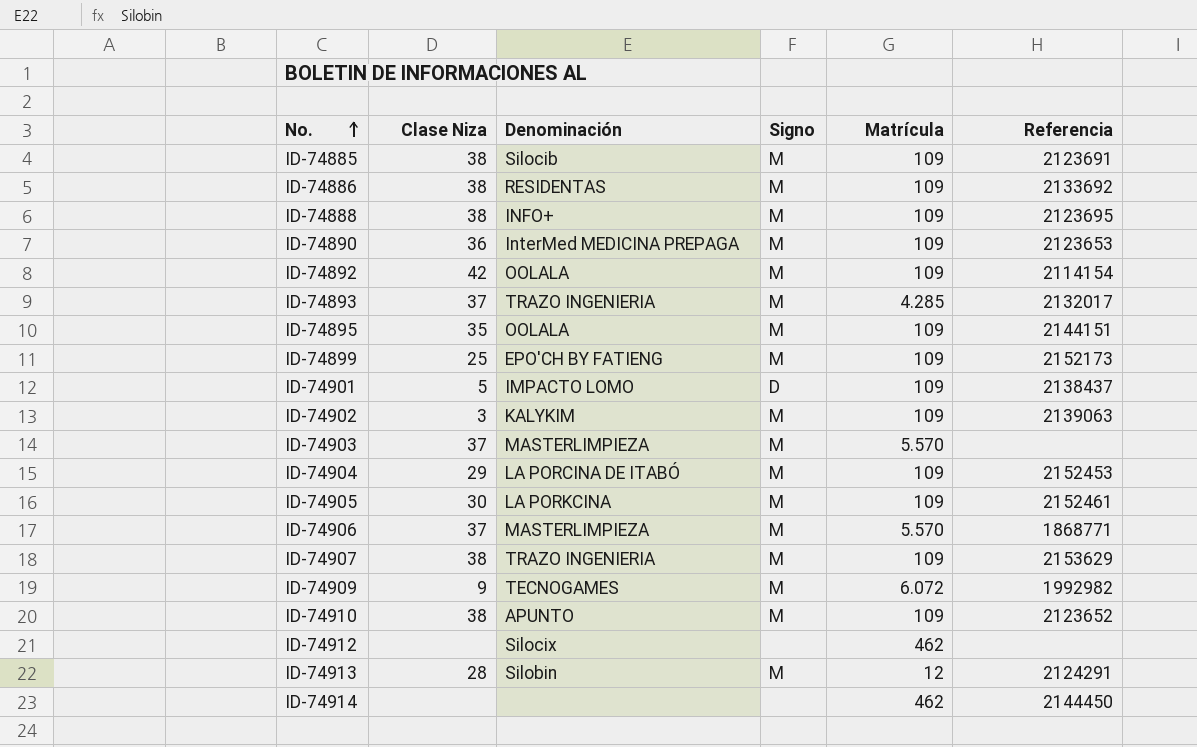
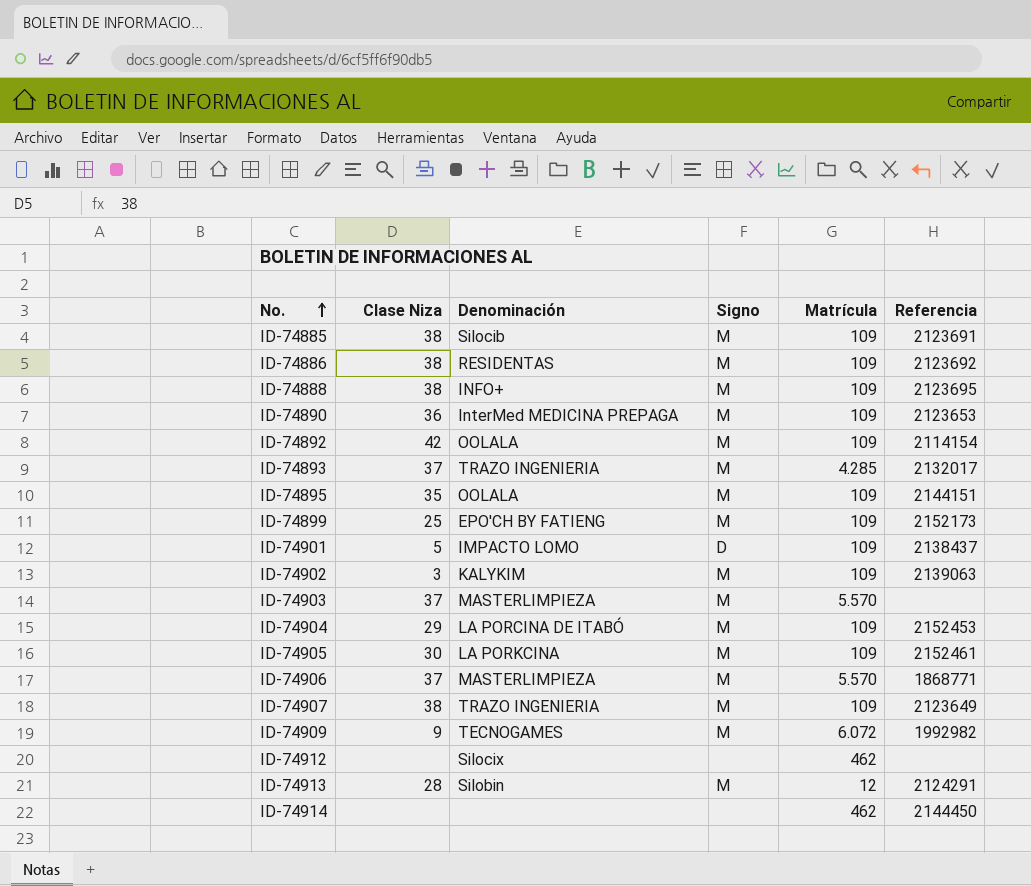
row ID-74910: 38 | APUNTO | M | 109 | 2123652 -> none
ID-74886 | Referencia: 2133692 -> 2123692
ID-74907 | Referencia: 2153629 -> 2123649

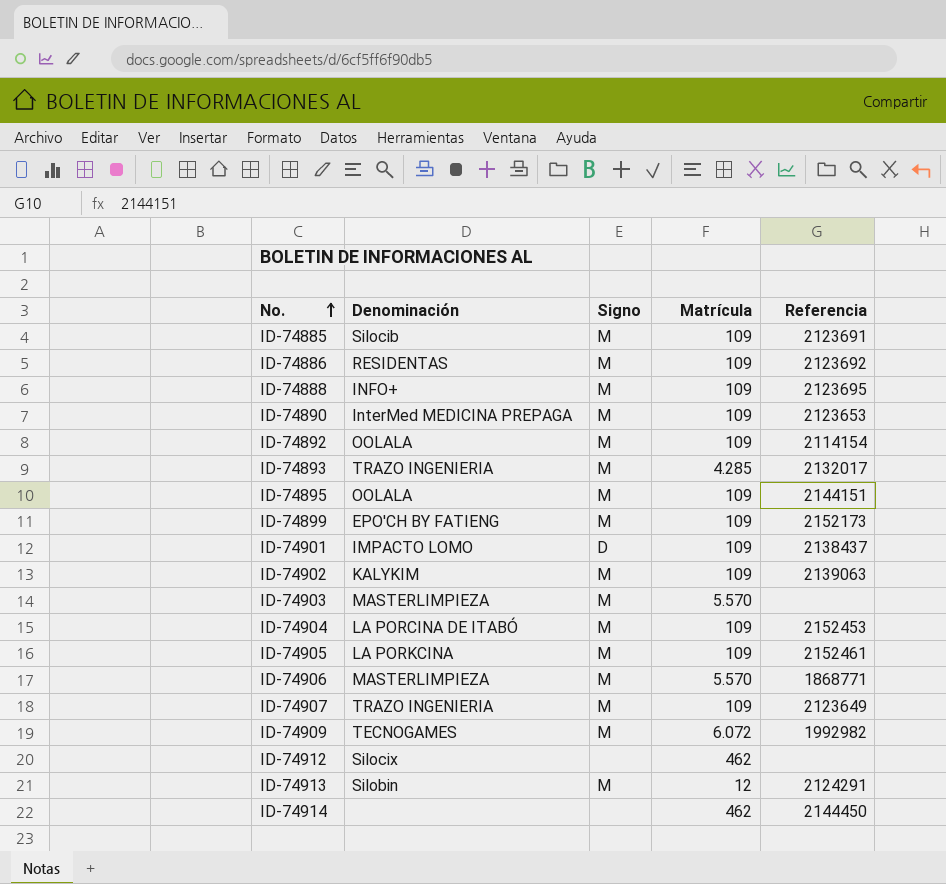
column Clase Niza | position: 2 -> none

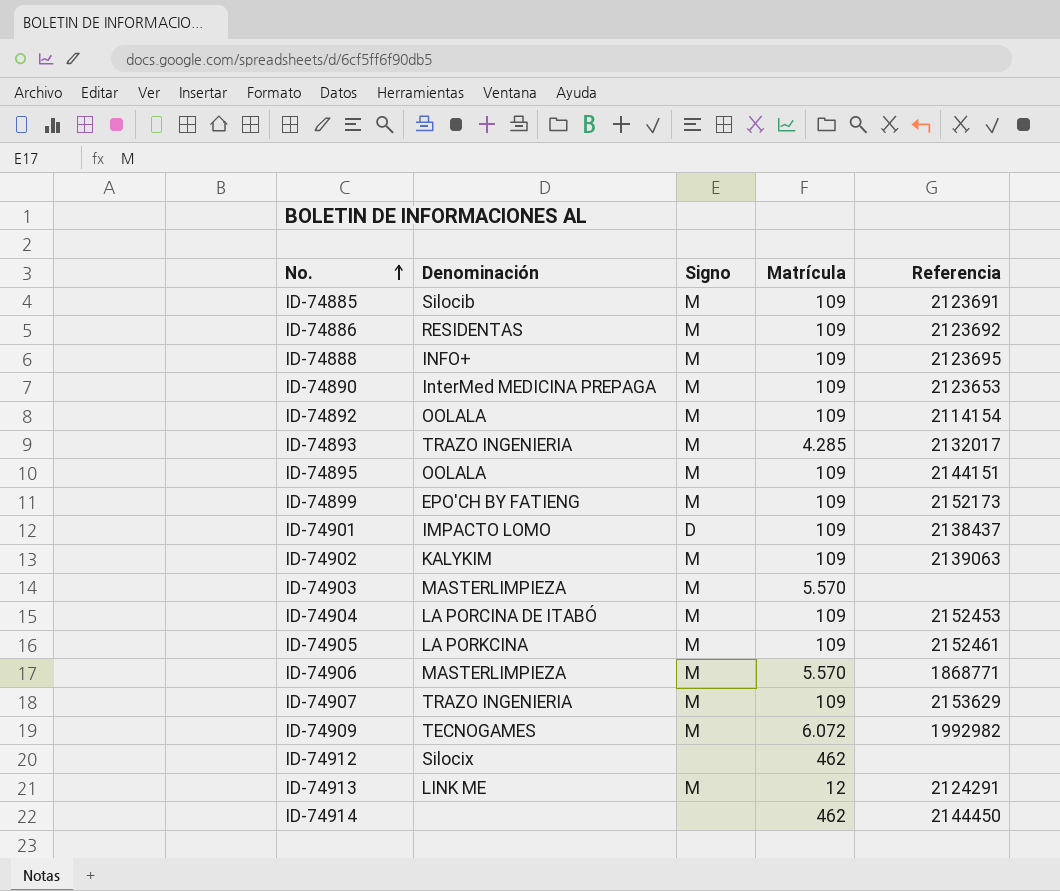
ID-74907 | Referencia: 2123649 -> 2153629
ID-74913 | Denominación: Silobin -> LINK ME

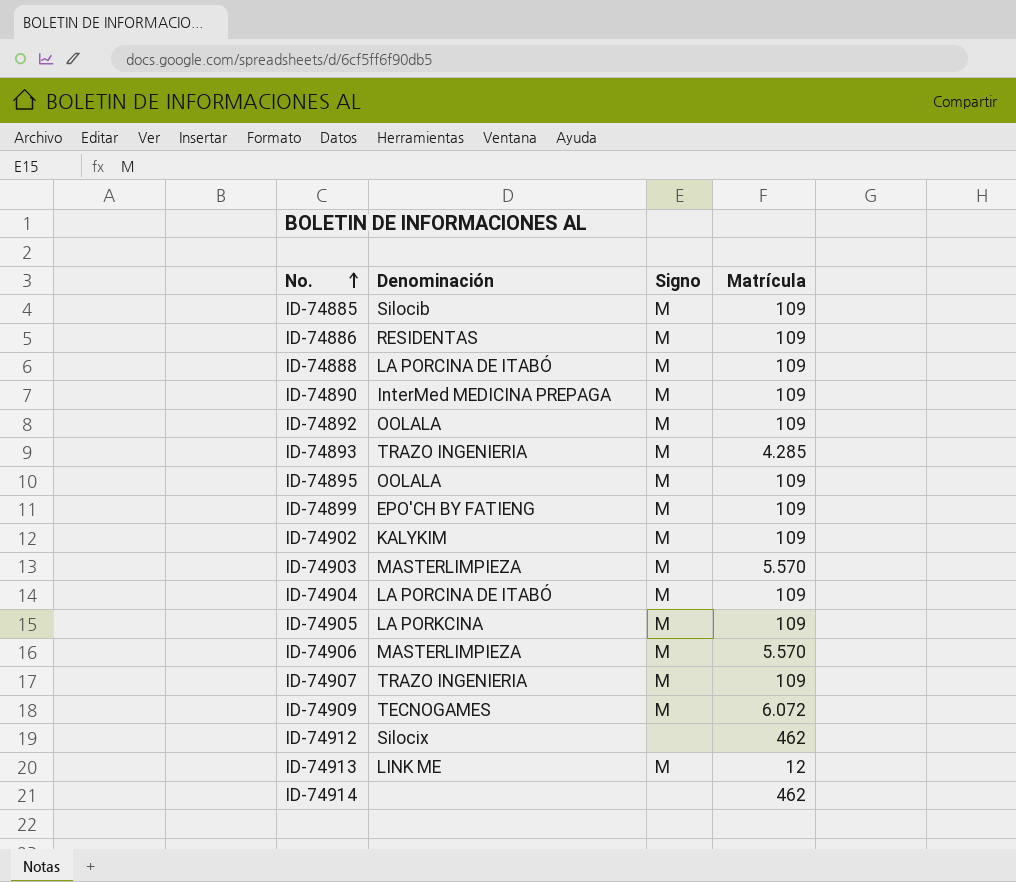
column Referencia | position: 5 -> none
row ID-74901: IMPACTO LOMO | D | 109 | 2138437 -> none
ID-74888 | Denominación: INFO+ -> LA PORCINA DE ITABÓ

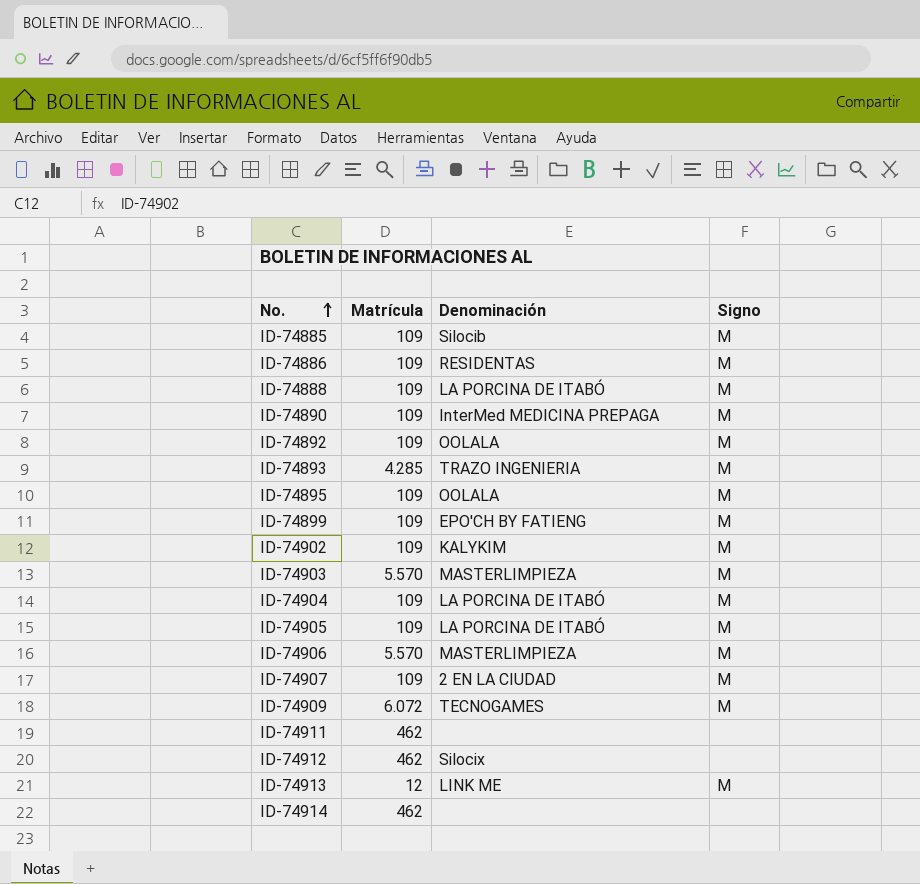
column Matrícula | position: 4 -> 2
ID-74905 | Denominación: LA PORKCINA -> LA PORCINA DE ITABÓ
ID-74907 | Denominación: TRAZO INGENIERIA -> 2 EN LA CIUDAD
row ID-74911: none -> 462 | none | none

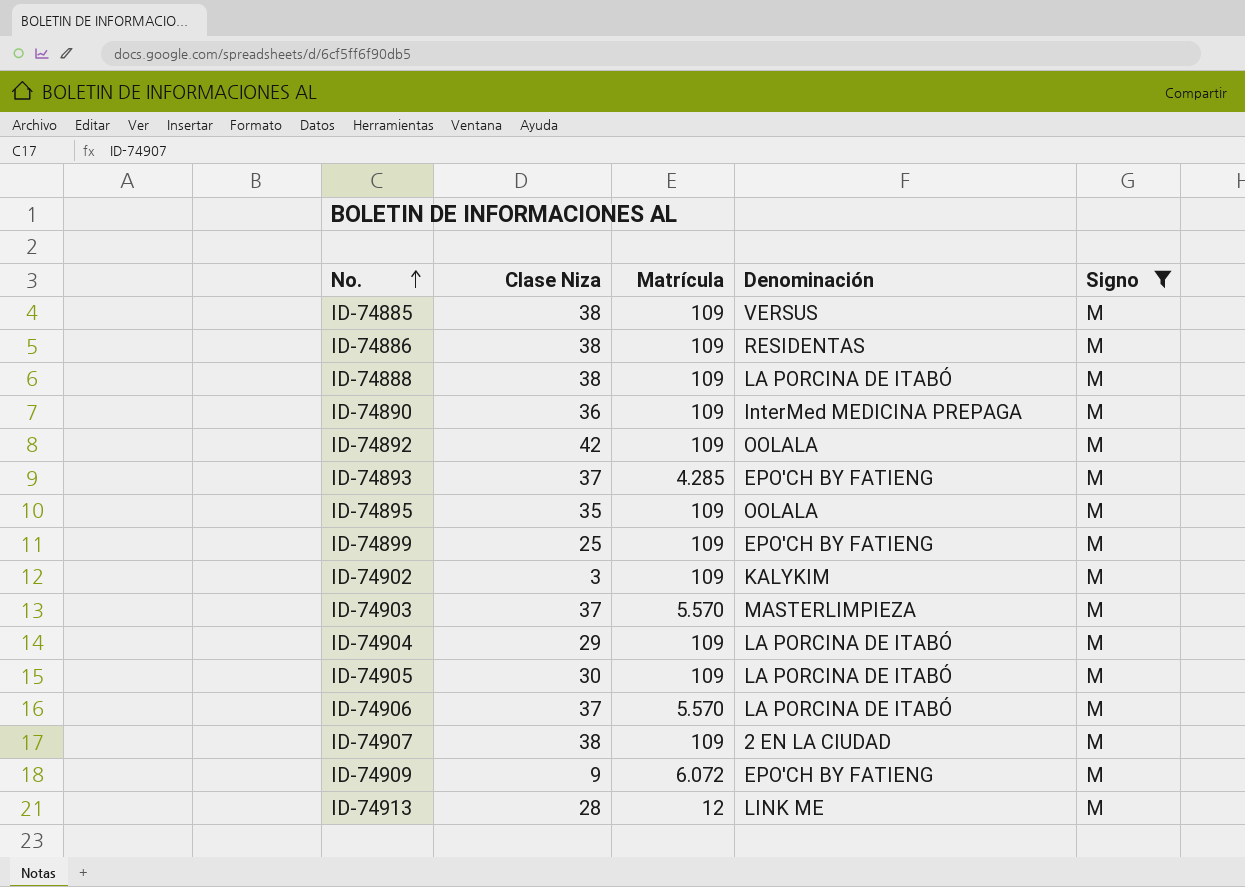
filter: none -> Signo = M
column Clase Niza | position: none -> 2
ID-74885 | Denominación: Silocib -> VERSUS
ID-74893 | Denominación: TRAZO INGENIERIA -> EPO'CH BY FATIENG
ID-74906 | Denominación: MASTERLIMPIEZA -> LA PORCINA DE ITABÓ
ID-74909 | Denominación: TECNOGAMES -> EPO'CH BY FATIENG

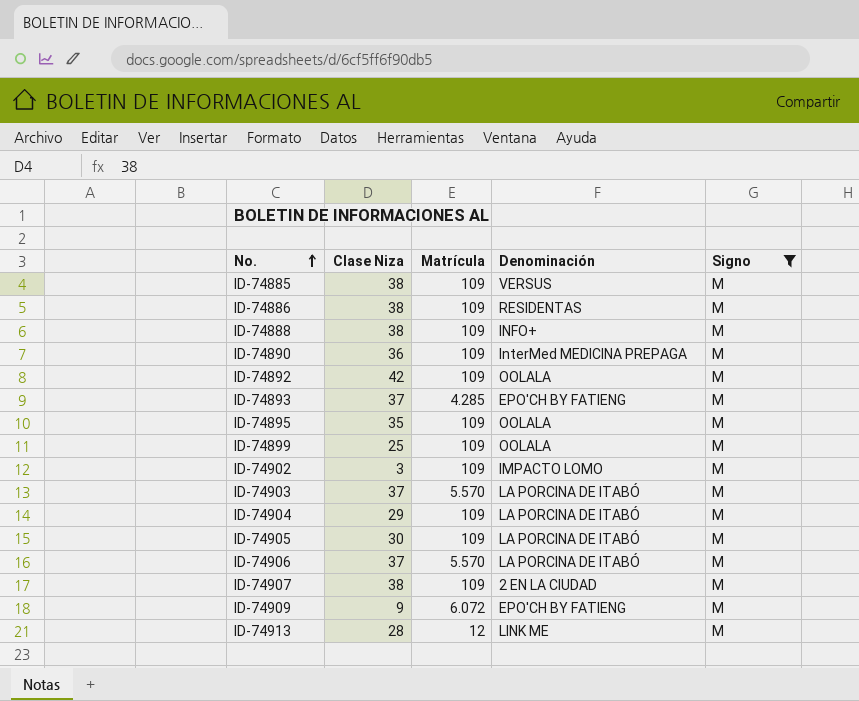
ID-74888 | Denominación: LA PORCINA DE ITABÓ -> INFO+
ID-74899 | Denominación: EPO'CH BY FATIENG -> OOLALA
ID-74902 | Denominación: KALYKIM -> IMPACTO LOMO
ID-74903 | Denominación: MASTERLIMPIEZA -> LA PORCINA DE ITABÓ

